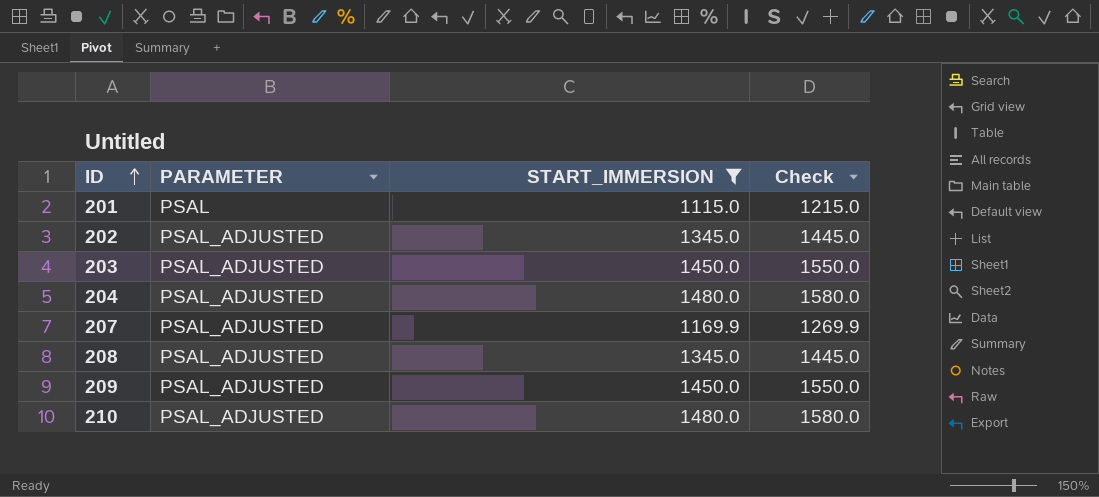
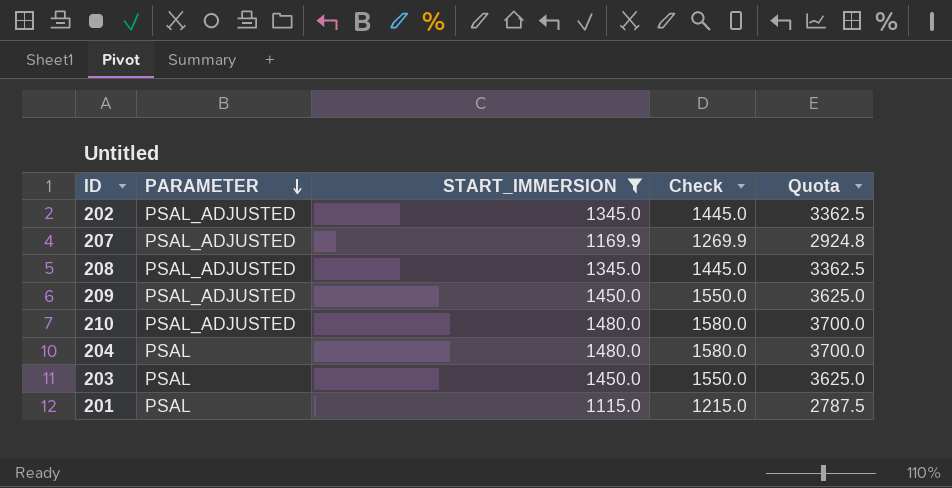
row order: ID ascending -> PARAMETER descending
column Quota | formula: none -> [START_IMMERSION] * 2.5
204 | PARAMETER: PSAL_ADJUSTED -> PSAL
203 | PARAMETER: PSAL_ADJUSTED -> PSAL

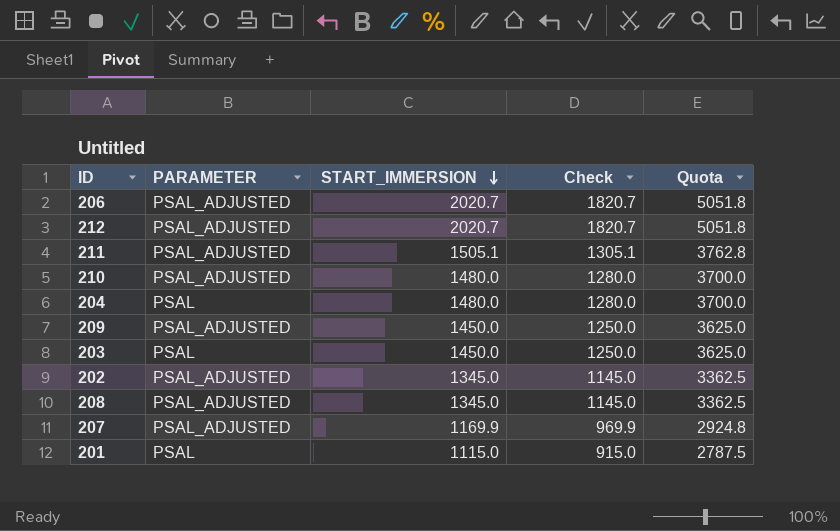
filter: START_IMMERSION <= 1480.0 -> none
row order: PARAMETER descending -> START_IMMERSION descending
column Check | formula: [START_IMMERSION] + 100 -> [START_IMMERSION] - 200

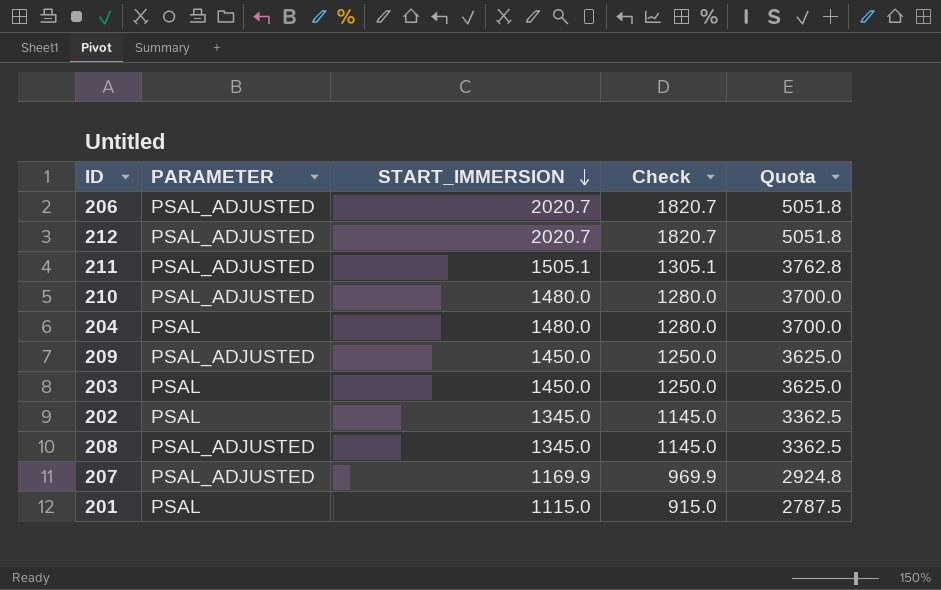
202 | PARAMETER: PSAL_ADJUSTED -> PSAL

